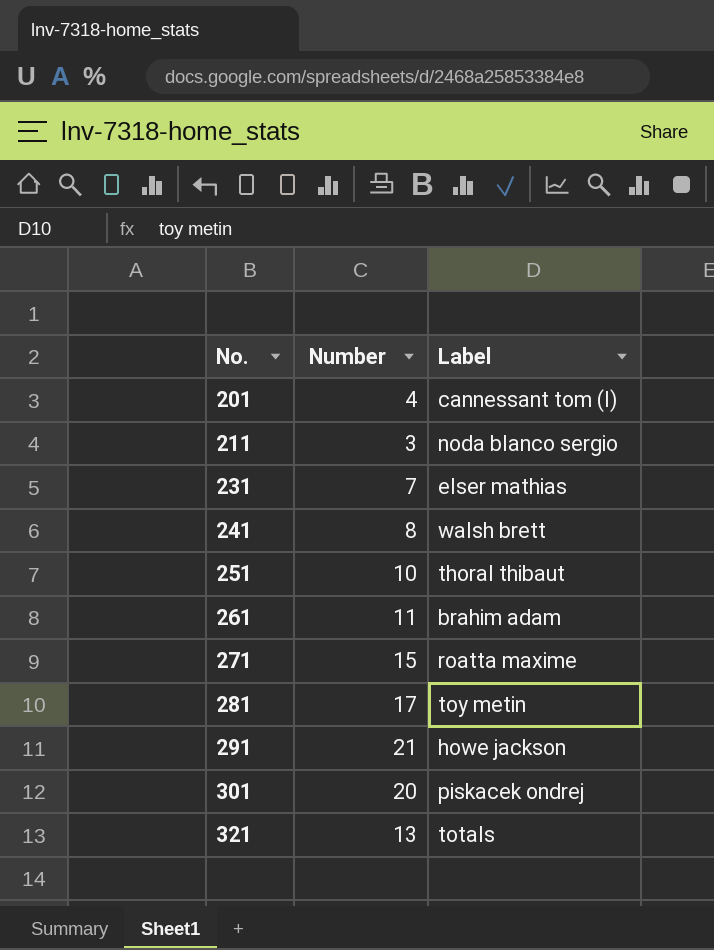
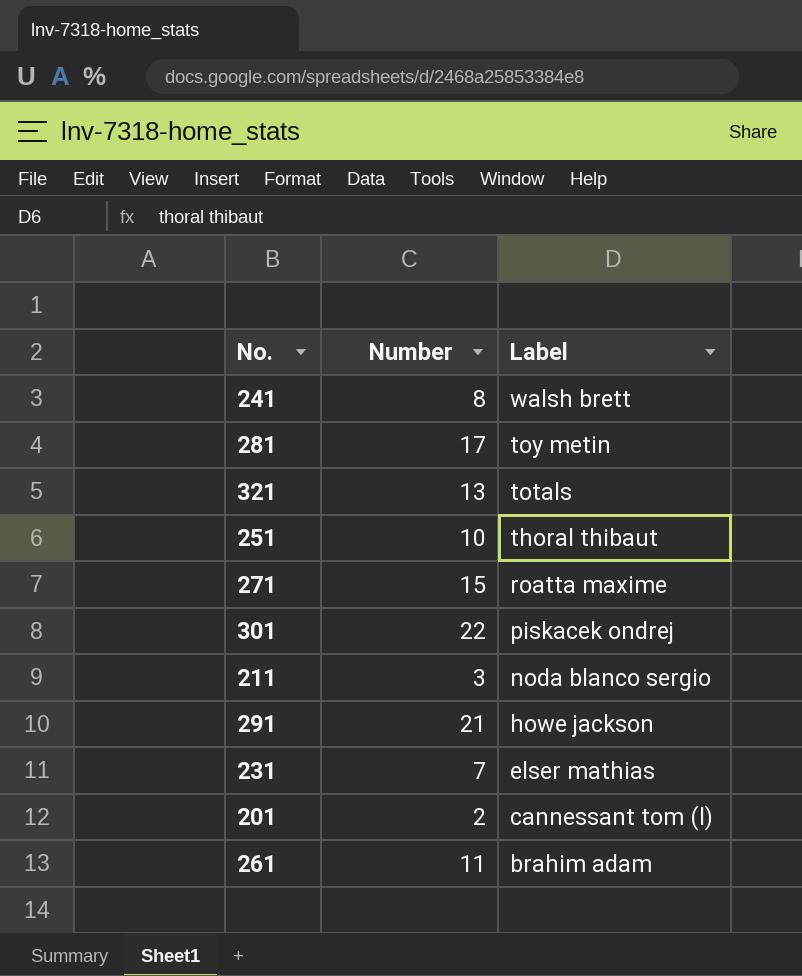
row order: No. ascending -> Label descending
301 | Number: 20 -> 22
201 | Number: 4 -> 2

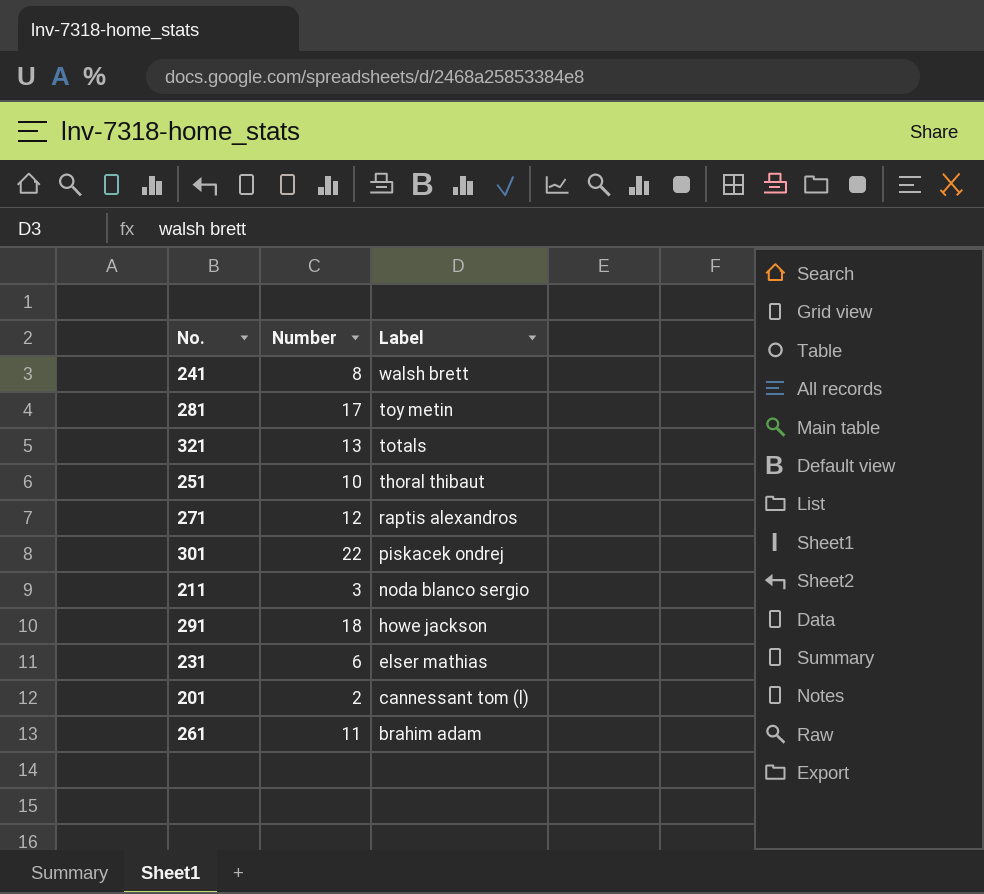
271 | Number: 15 -> 12
271 | Label: roatta maxime -> raptis alexandros
291 | Number: 21 -> 18
231 | Number: 7 -> 6

